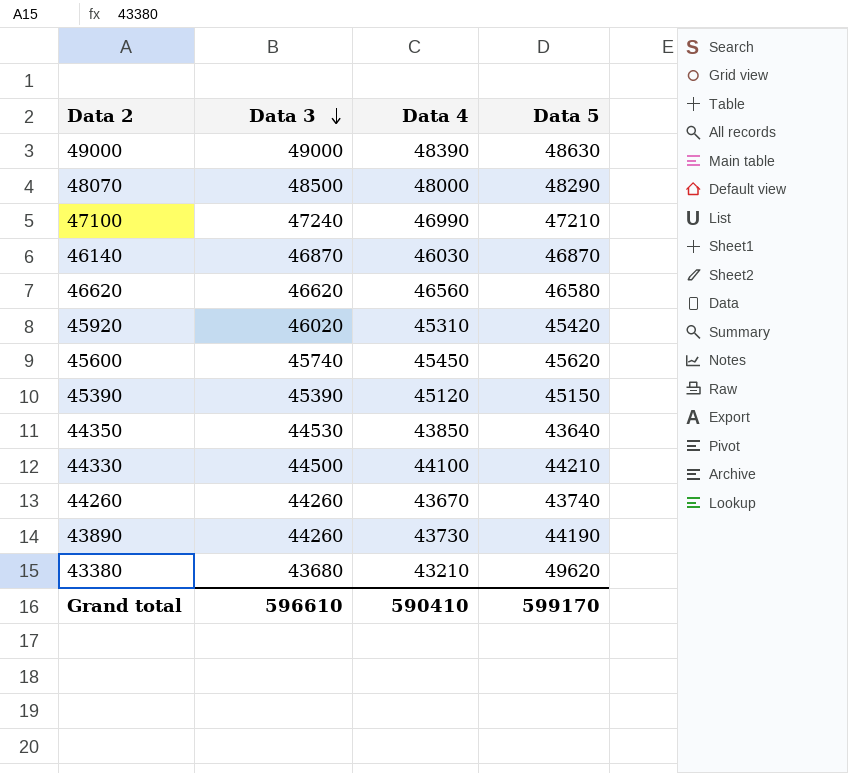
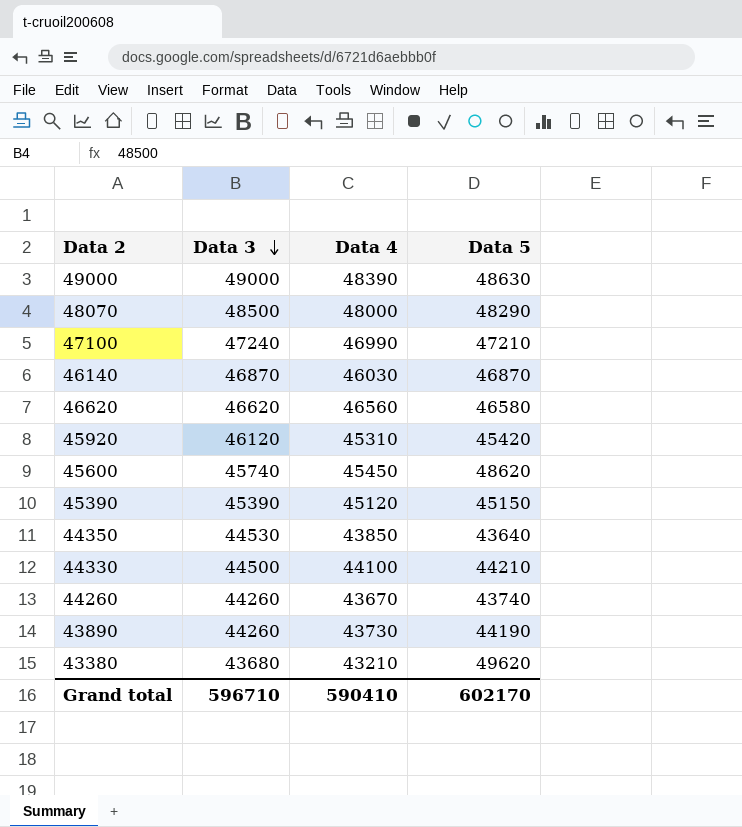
45920 | Data 3: 46020 -> 46120
45600 | Data 5: 45620 -> 48620
Grand total | Data 3: 596610 -> 596710
Grand total | Data 5: 599170 -> 602170

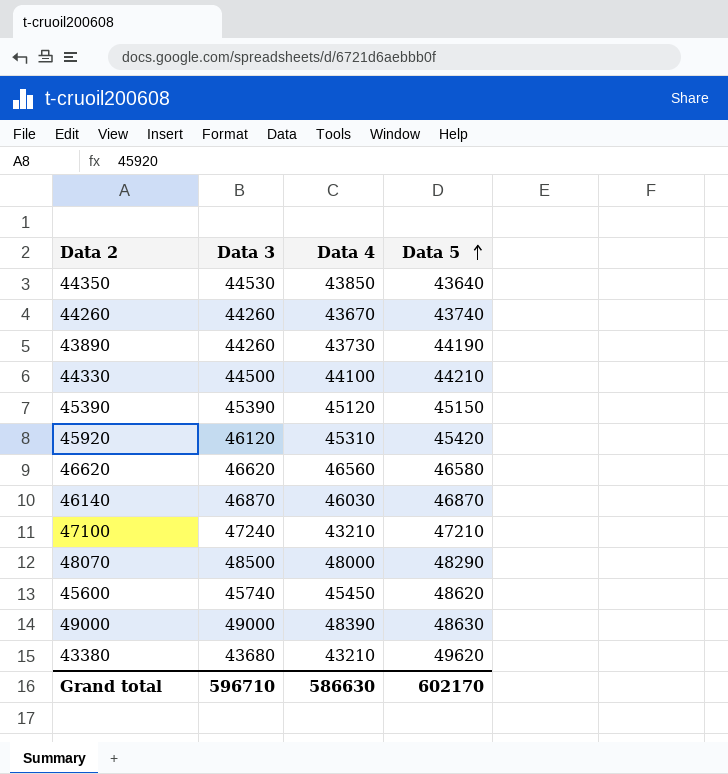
row order: Data 3 descending -> Data 5 ascending
47100 | Data 4: 46990 -> 43210
Grand total | Data 4: 590410 -> 586630

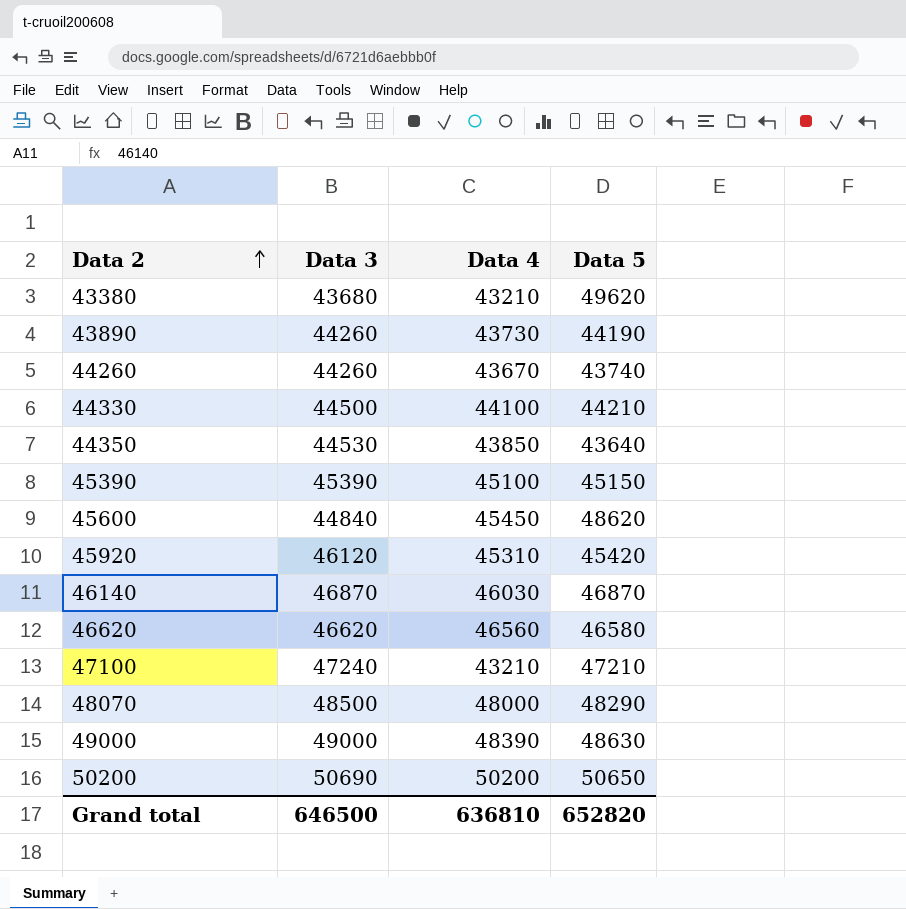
row order: Data 5 ascending -> Data 2 ascending
45390 | Data 4: 45120 -> 45100
45600 | Data 3: 45740 -> 44840
row 50200: none -> 50690 | 50200 | 50650
Grand total | Data 3: 596710 -> 646500
Grand total | Data 4: 586630 -> 636810
Grand total | Data 5: 602170 -> 652820

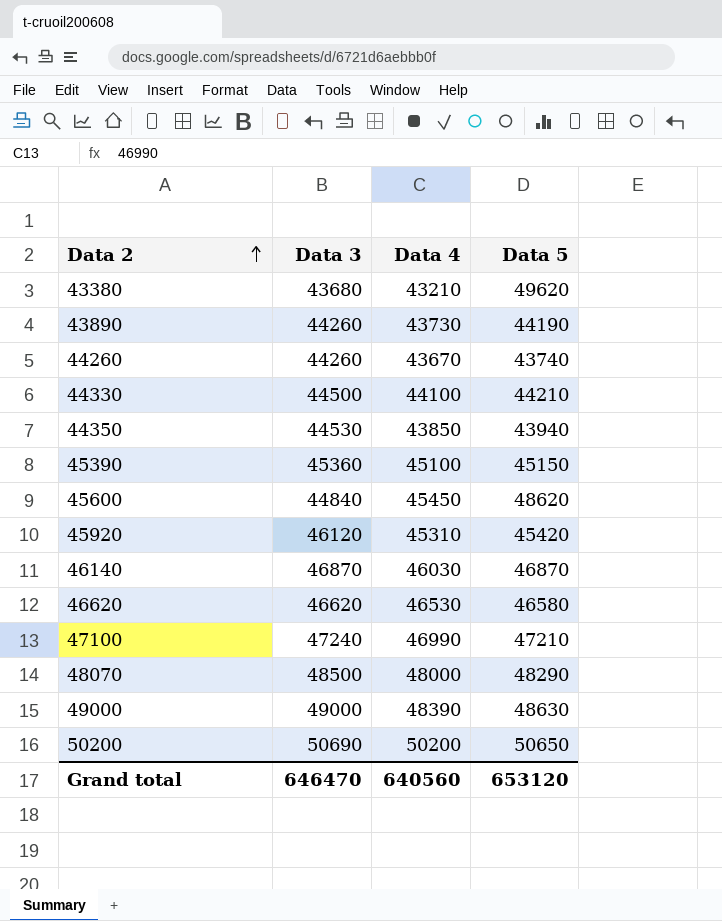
44350 | Data 5: 43640 -> 43940
45390 | Data 3: 45390 -> 45360
46620 | Data 4: 46560 -> 46530
47100 | Data 4: 43210 -> 46990
Grand total | Data 3: 646500 -> 646470
Grand total | Data 4: 636810 -> 640560
Grand total | Data 5: 652820 -> 653120

